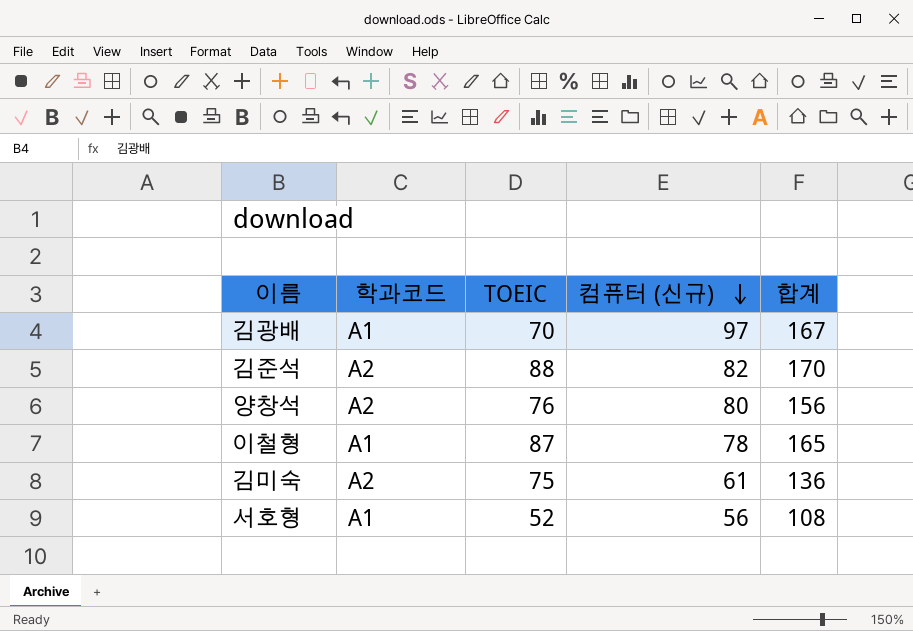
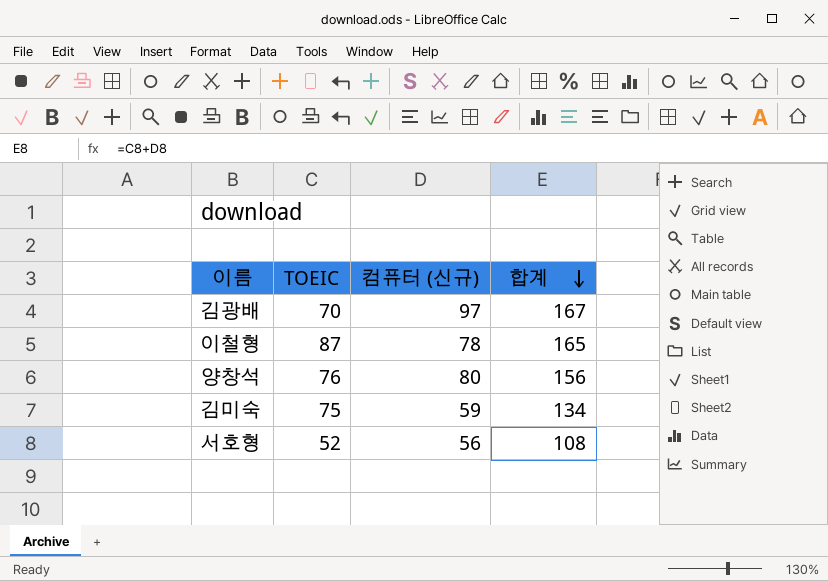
row order: 컴퓨터 (신규) descending -> 합계 descending
column 학과코드 | position: 2 -> none
row 김준석: A2 | 88 | 82 | 170 -> none
김미숙 | 컴퓨터 (신규): 61 -> 59
김미숙 | 합계: 136 -> 134

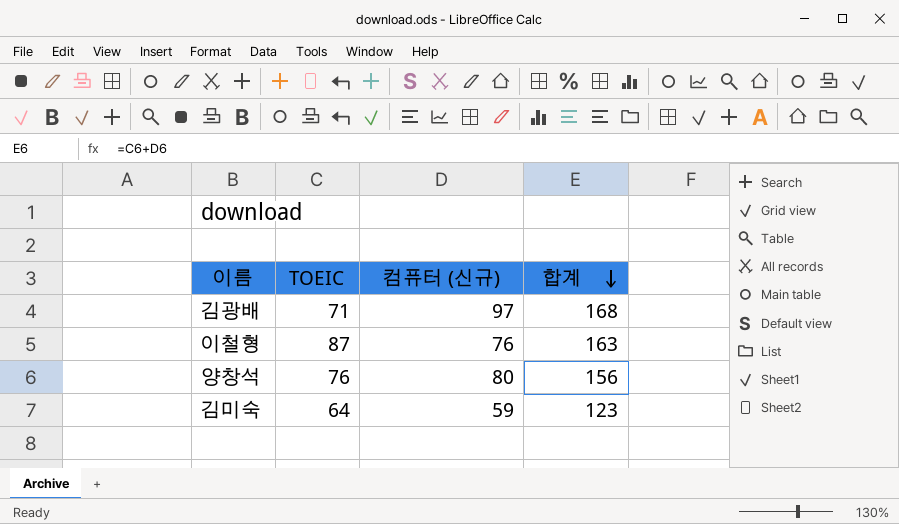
row 서호형: 52 | 56 | 108 -> none
김광배 | TOEIC: 70 -> 71
김광배 | 합계: 167 -> 168
이철형 | 컴퓨터 (신규): 78 -> 76
이철형 | 합계: 165 -> 163
김미숙 | TOEIC: 75 -> 64
김미숙 | 합계: 134 -> 123

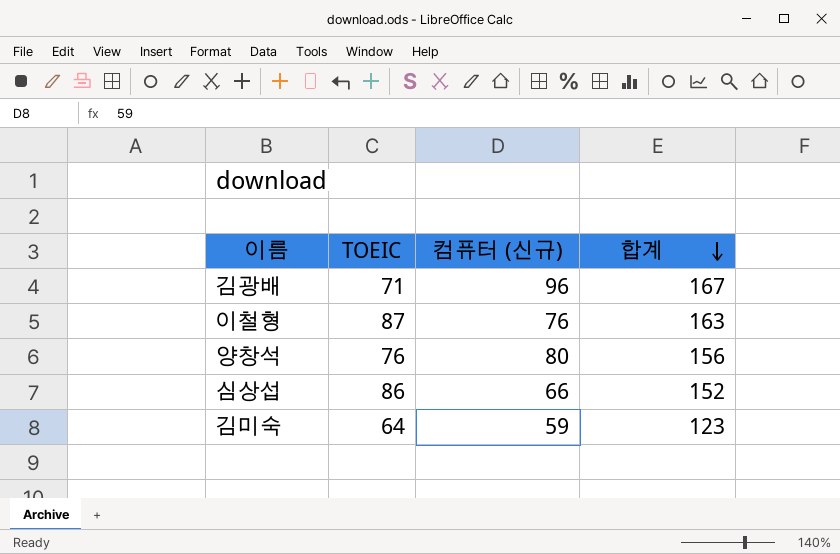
김광배 | 컴퓨터 (신규): 97 -> 96
김광배 | 합계: 168 -> 167
row 심상섭: none -> 86 | 66 | 152

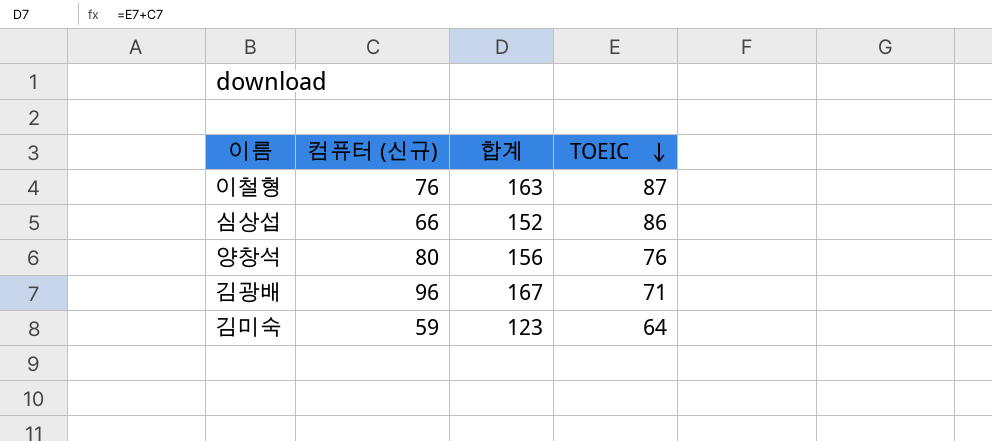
row order: 합계 descending -> TOEIC descending
column TOEIC | position: 2 -> 4

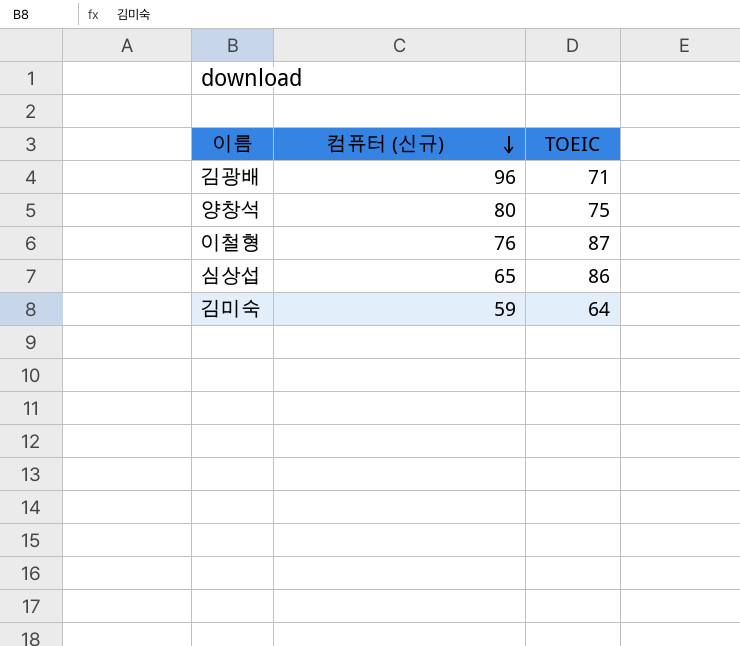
row order: TOEIC descending -> 컴퓨터 (신규) descending
column 합계 | formula: [컴퓨터 (신규)] + [TOEIC] -> none
양창석 | TOEIC: 76 -> 75
심상섭 | 컴퓨터 (신규): 66 -> 65

